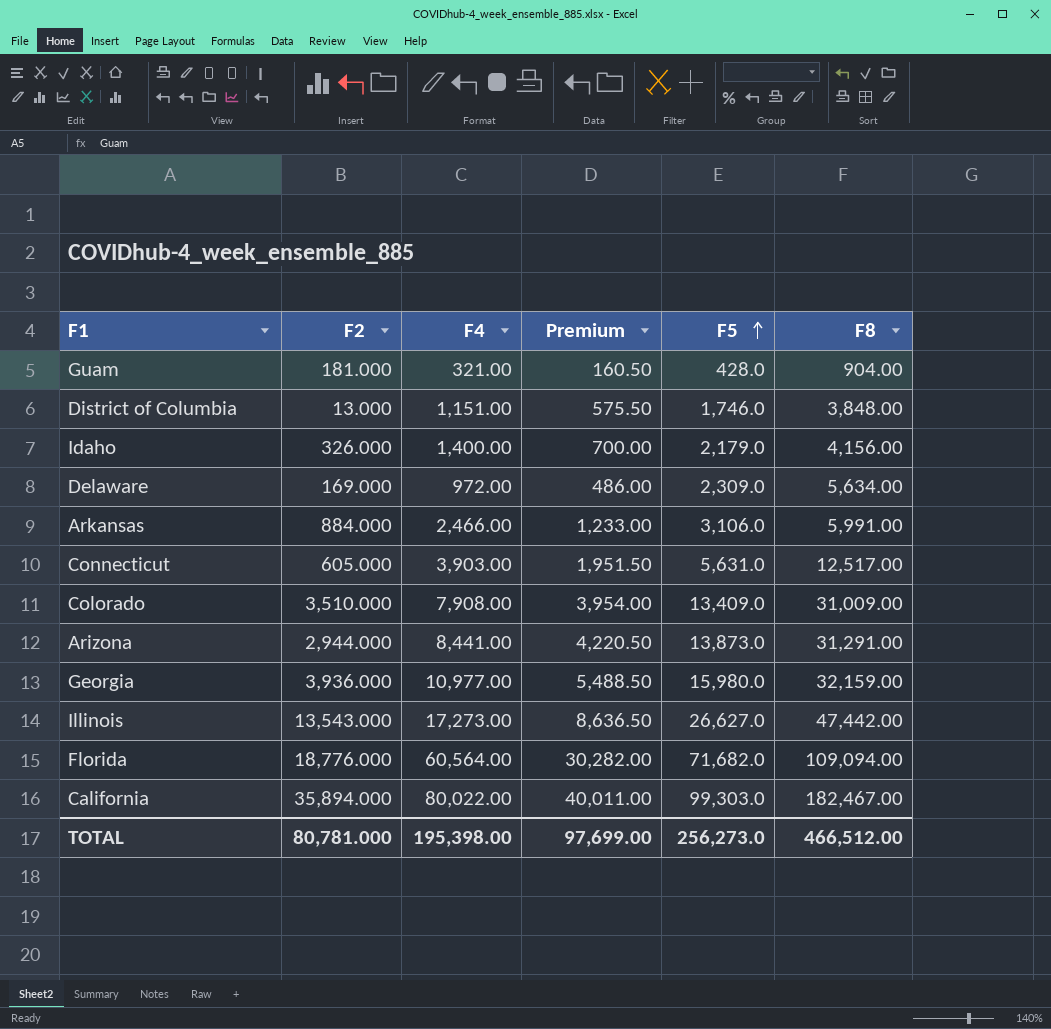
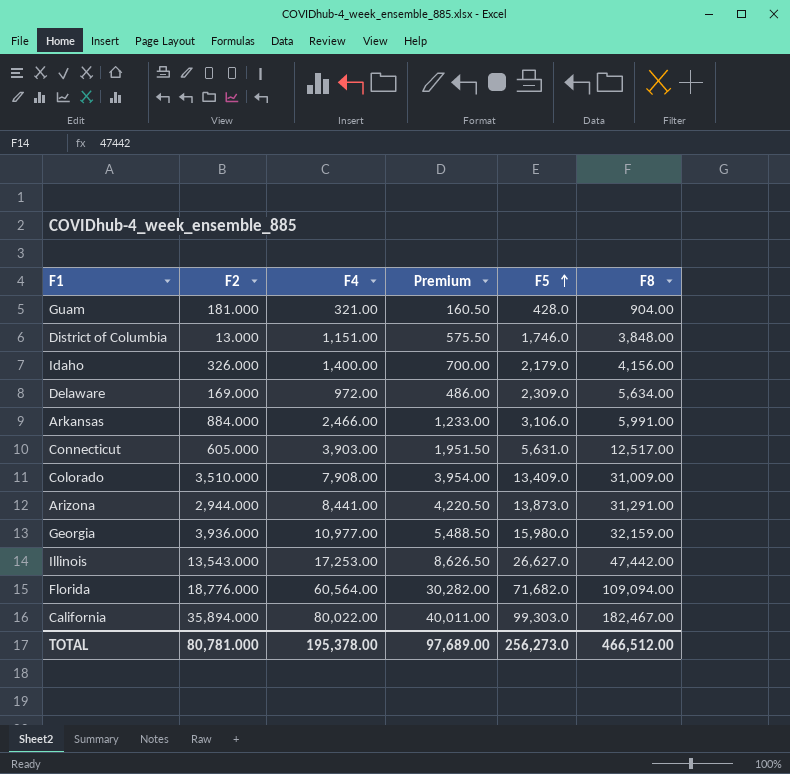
Illinois | F4: 17,273.00 -> 17,253.00
Illinois | Premium: 8,636.50 -> 8,626.50
TOTAL | F4: 195,398.00 -> 195,378.00
TOTAL | Premium: 97,699.00 -> 97,689.00

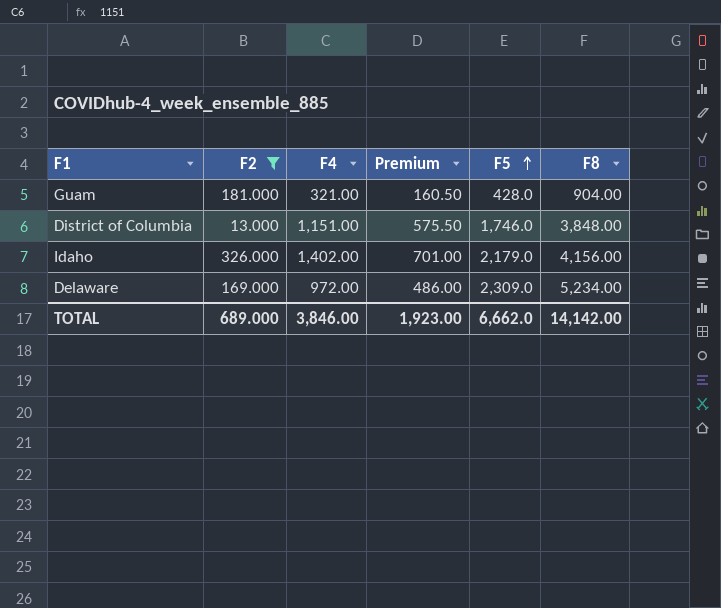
filter: none -> F2 <= 326.000
Idaho | F4: 1,400.00 -> 1,402.00
Idaho | Premium: 700.00 -> 701.00
Delaware | F8: 5,634.00 -> 5,234.00
TOTAL | F2: 80,781.000 -> 689.000
TOTAL | F4: 195,378.00 -> 3,846.00
TOTAL | Premium: 97,689.00 -> 1,923.00
TOTAL | F5: 256,273.0 -> 6,662.0
TOTAL | F8: 466,512.00 -> 14,142.00

